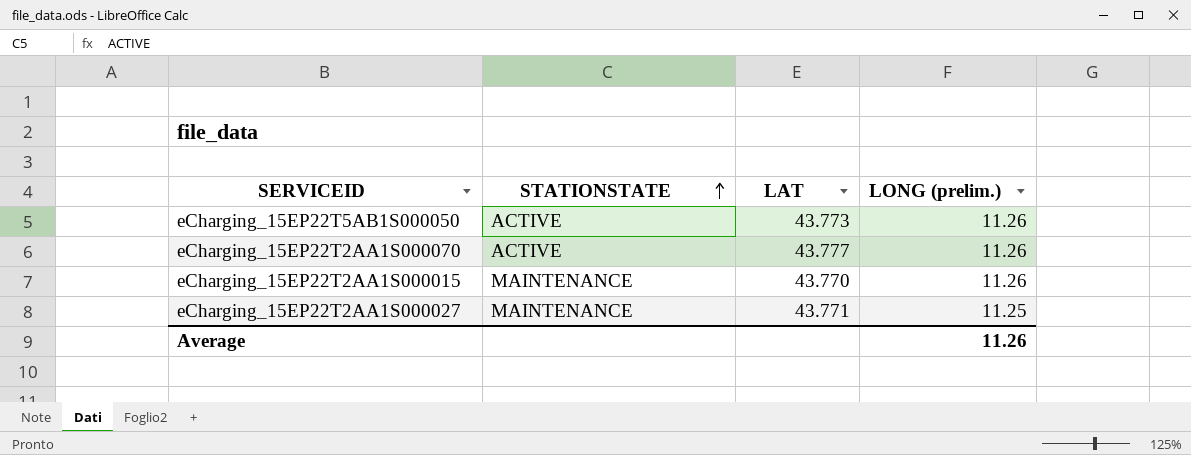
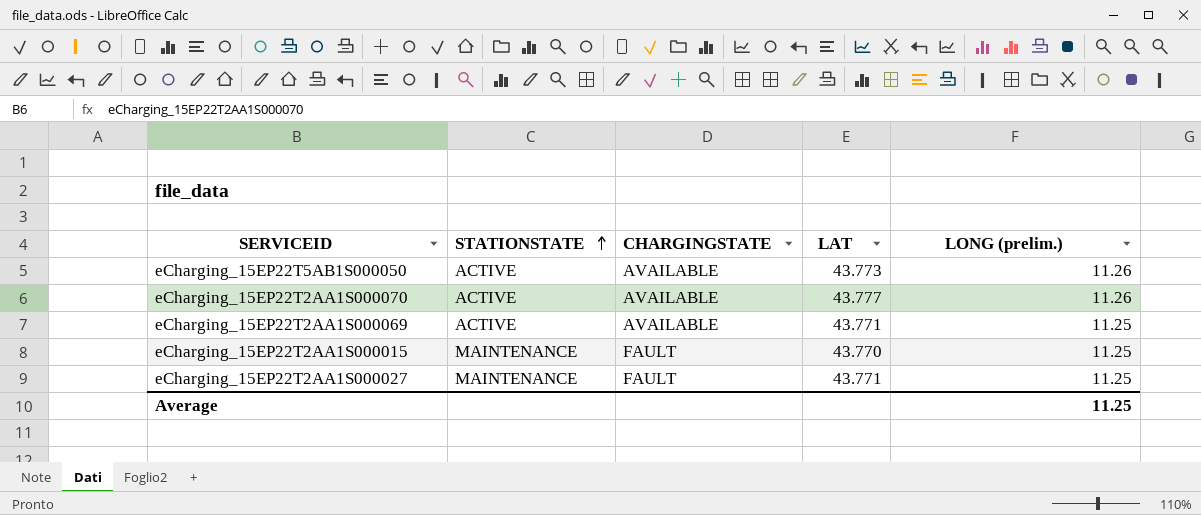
column CHARGINGSTATE | position: none -> 3
row eCharging_15EP22T2AA1S000069: none -> ACTIVE | AVAILABLE | 43.771 | 11.25
eCharging_15EP22T2AA1S000015 | LONG (prelim.): 11.26 -> 11.25
Average | LONG (prelim.): 11.26 -> 11.25

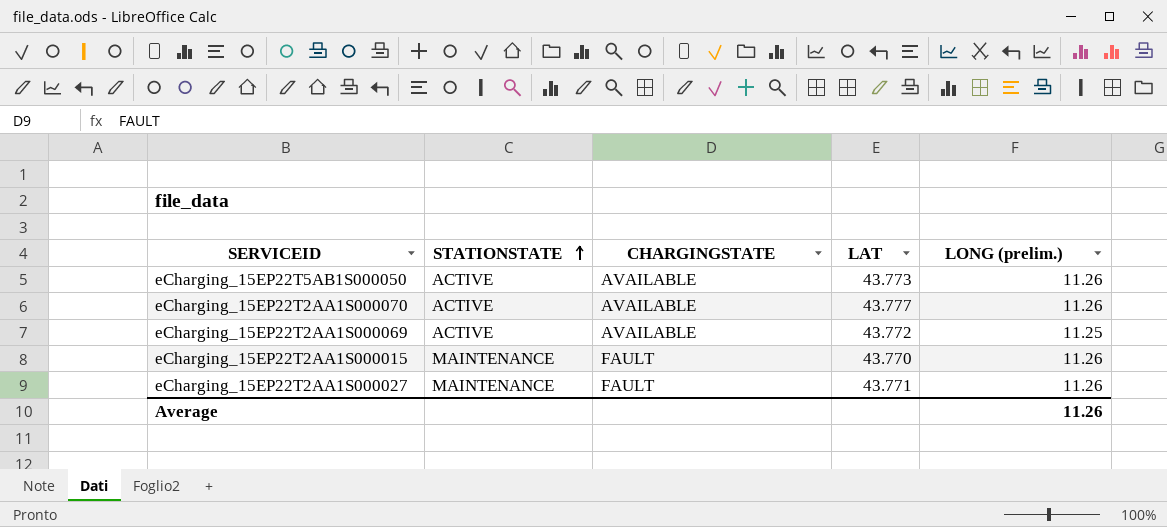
eCharging_15EP22T2AA1S000069 | LAT: 43.771 -> 43.772
eCharging_15EP22T2AA1S000015 | LONG (prelim.): 11.25 -> 11.26
eCharging_15EP22T2AA1S000027 | LONG (prelim.): 11.25 -> 11.26
Average | LONG (prelim.): 11.25 -> 11.26

